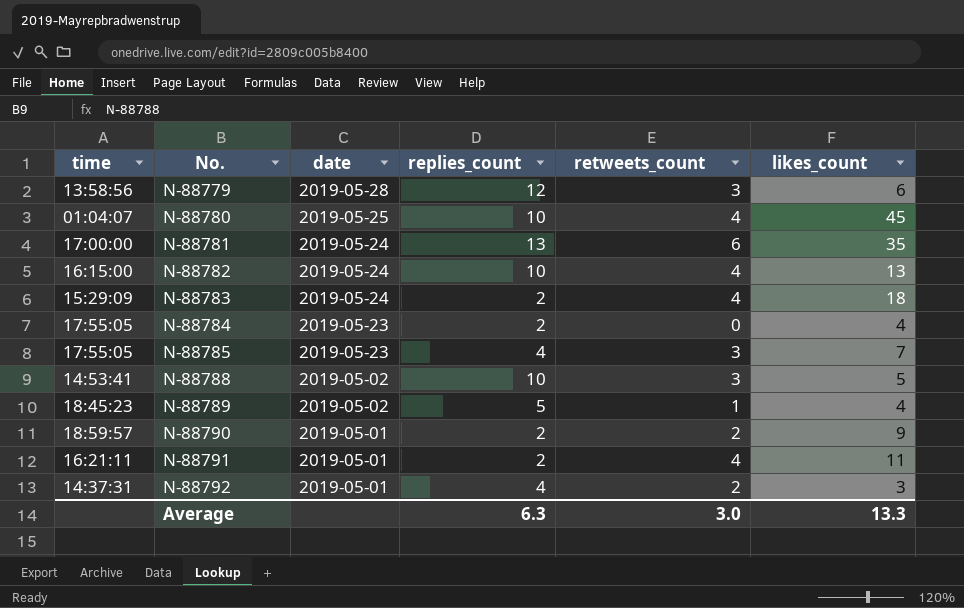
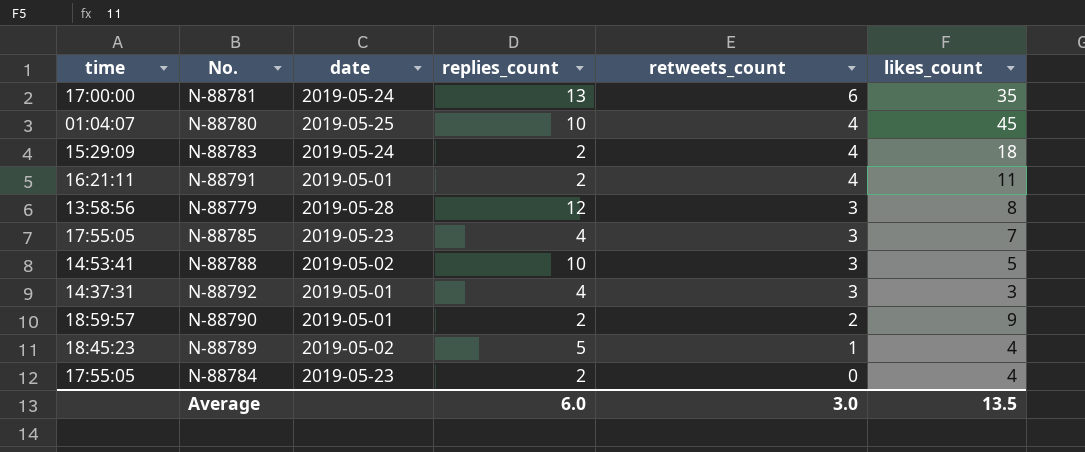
row order: No. ascending -> retweets_count descending
row N-88782: 16:15:00 | 2019-05-24 | 10 | 4 | 13 -> none
N-88779 | likes_count: 6 -> 8
N-88792 | retweets_count: 2 -> 3
Average | replies_count: 6.3 -> 6.0
Average | likes_count: 13.3 -> 13.5

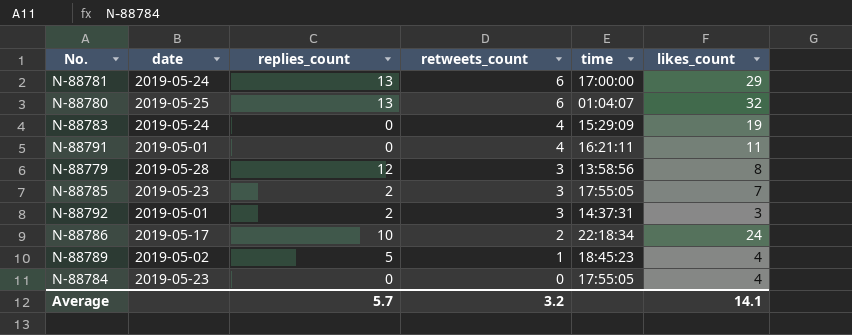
column time | position: 1 -> 5
row N-88788: 14:53:41 | 2019-05-02 | 10 | 3 | 5 -> none
row N-88790: 18:59:57 | 2019-05-01 | 2 | 2 | 9 -> none
N-88781 | likes_count: 35 -> 29
N-88780 | replies_count: 10 -> 13
N-88780 | retweets_count: 4 -> 6
N-88780 | likes_count: 45 -> 32
N-88783 | replies_count: 2 -> 0
N-88783 | likes_count: 18 -> 19
N-88791 | replies_count: 2 -> 0
N-88785 | replies_count: 4 -> 2
N-88792 | replies_count: 4 -> 2
row N-88786: none -> 2019-05-17 | 10 | 2 | 22:18:34 | 24
N-88784 | replies_count: 2 -> 0
Average | replies_count: 6.0 -> 5.7
Average | retweets_count: 3.0 -> 3.2
Average | likes_count: 13.5 -> 14.1

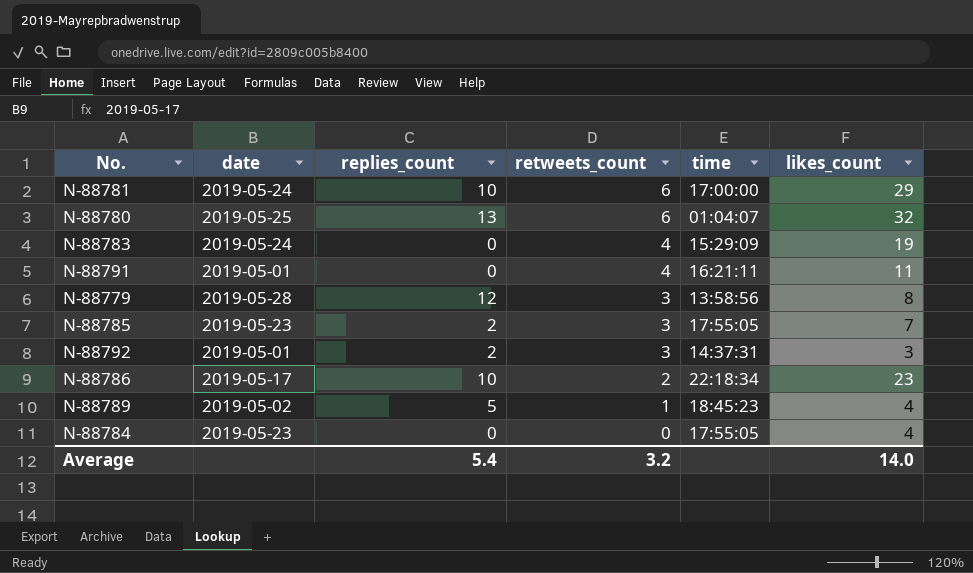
N-88781 | replies_count: 13 -> 10
N-88786 | likes_count: 24 -> 23
Average | replies_count: 5.7 -> 5.4
Average | likes_count: 14.1 -> 14.0

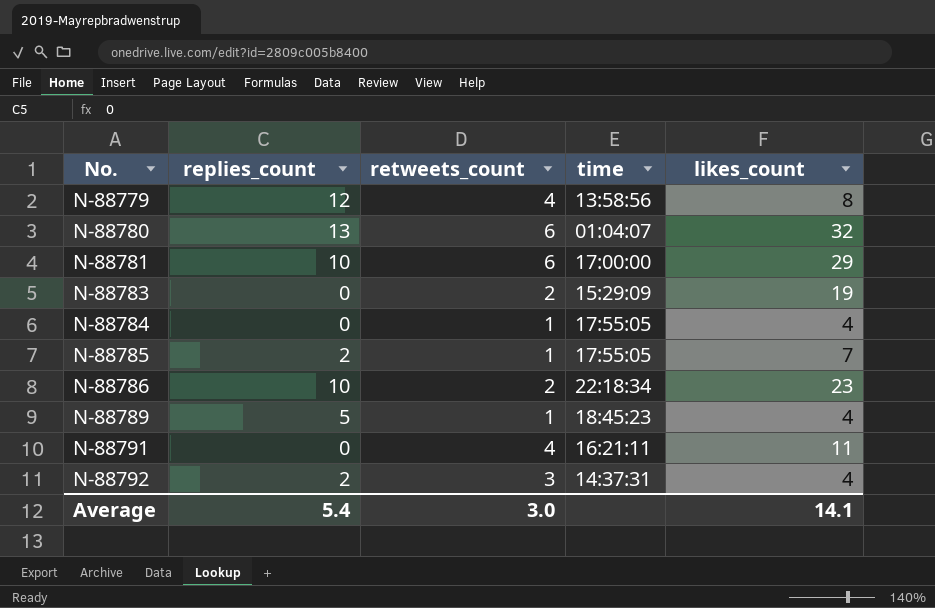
row order: retweets_count descending -> No. ascending
column date | position: 2 -> none
N-88779 | retweets_count: 3 -> 4
N-88783 | retweets_count: 4 -> 2
N-88784 | retweets_count: 0 -> 1
N-88785 | retweets_count: 3 -> 1
N-88792 | likes_count: 3 -> 4
Average | retweets_count: 3.2 -> 3.0
Average | likes_count: 14.0 -> 14.1

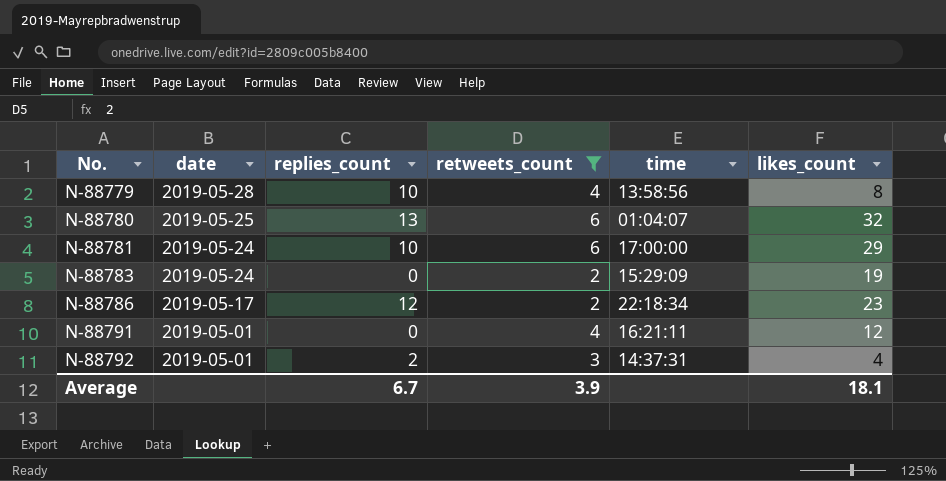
filter: none -> retweets_count != 1
column date | position: none -> 2
N-88779 | replies_count: 12 -> 10
N-88786 | replies_count: 10 -> 12
N-88791 | likes_count: 11 -> 12
Average | replies_count: 5.4 -> 6.7
Average | retweets_count: 3.0 -> 3.9
Average | likes_count: 14.1 -> 18.1

